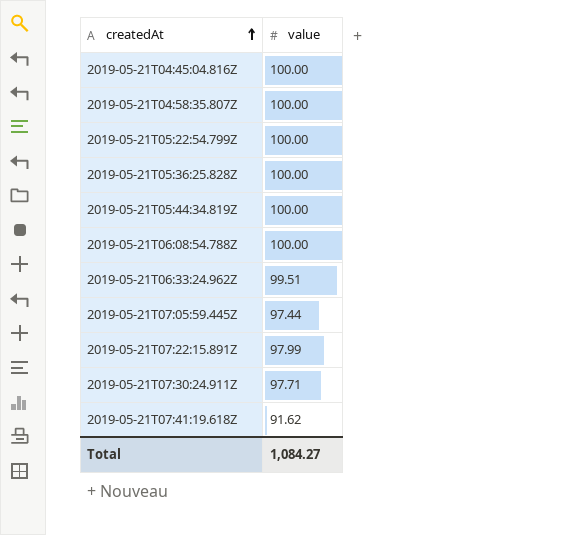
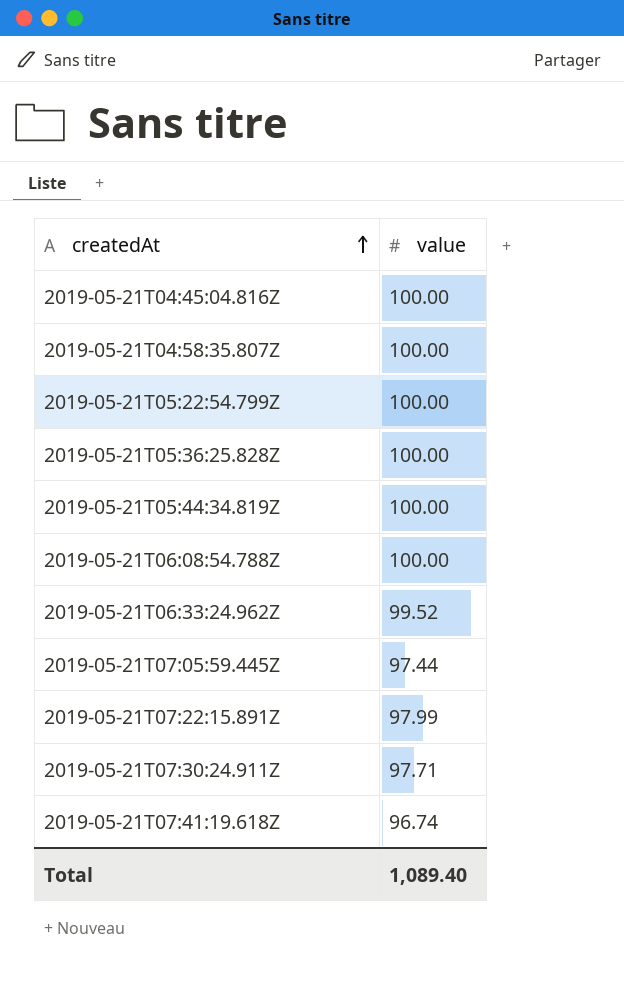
2019-05-21T06:33:24.962Z | value: 99.51 -> 99.52
2019-05-21T07:41:19.618Z | value: 91.62 -> 96.74
Total | value: 1,084.27 -> 1,089.40

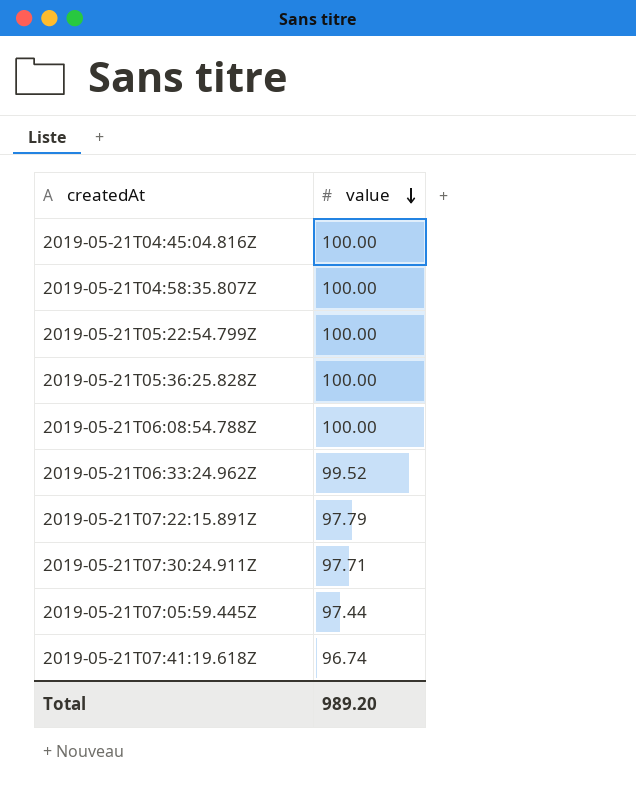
row order: createdAt ascending -> value descending
row 2019-05-21T05:44:34.819Z: 100.00 -> none
2019-05-21T07:22:15.891Z | value: 97.99 -> 97.79
Total | value: 1,089.40 -> 989.20

